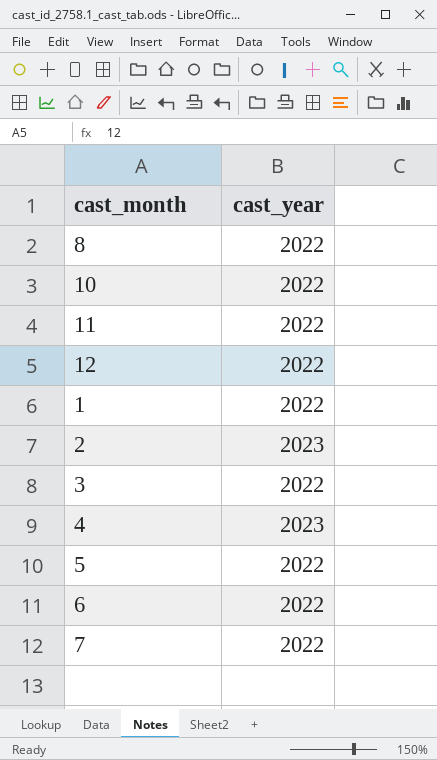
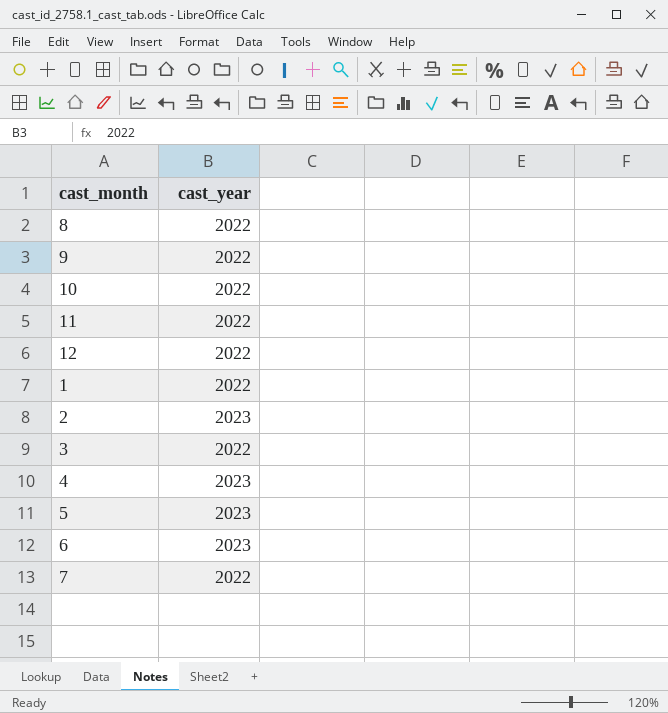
row 9: none -> 2022
5 | cast_year: 2022 -> 2023
6 | cast_year: 2022 -> 2023

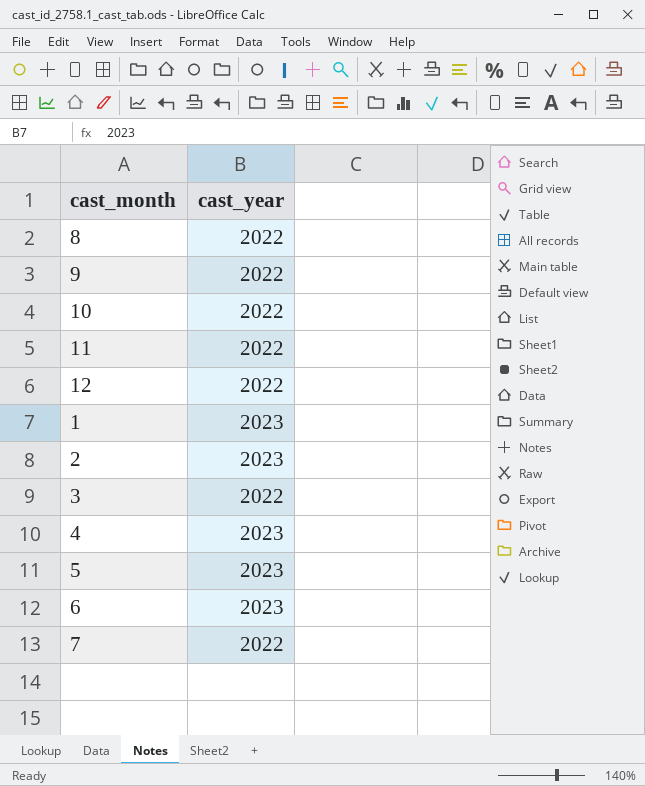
1 | cast_year: 2022 -> 2023

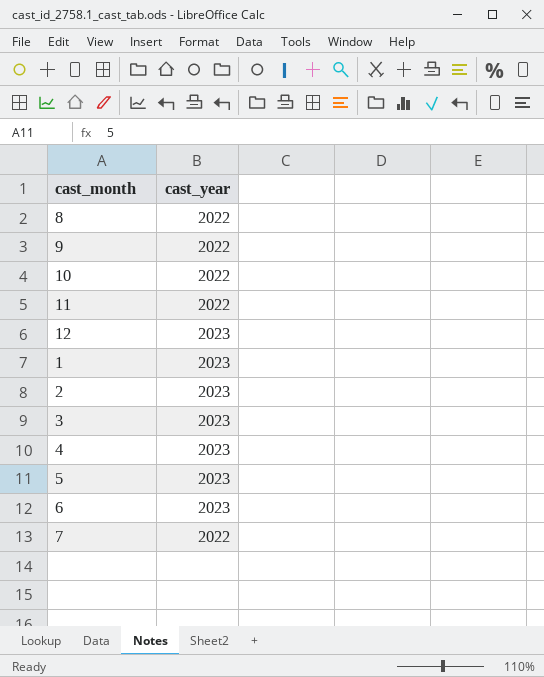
12 | cast_year: 2022 -> 2023
3 | cast_year: 2022 -> 2023

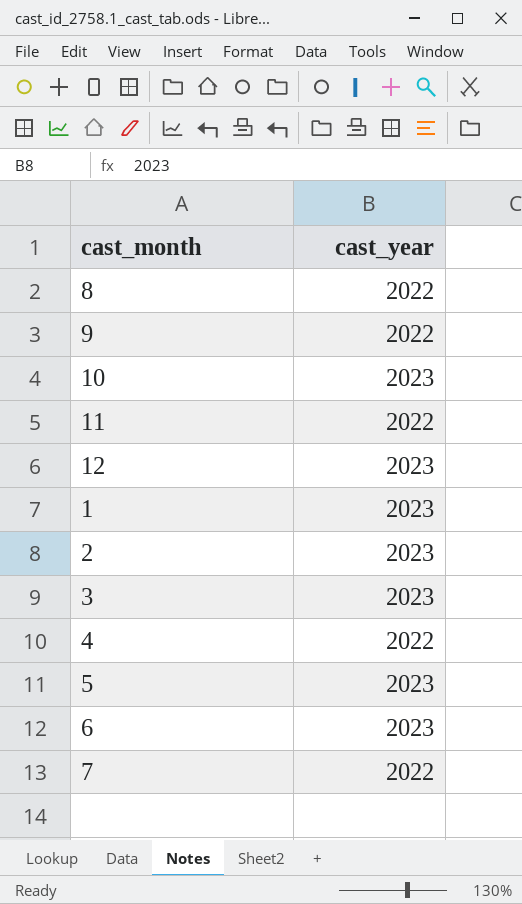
10 | cast_year: 2022 -> 2023
4 | cast_year: 2023 -> 2022

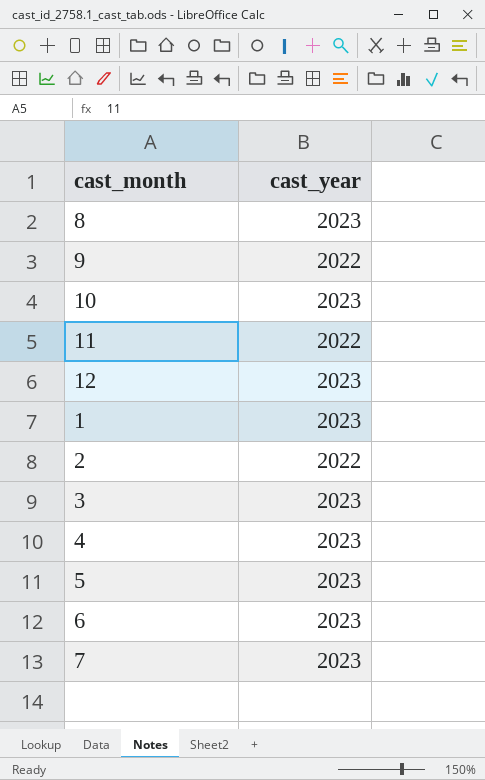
8 | cast_year: 2022 -> 2023
2 | cast_year: 2023 -> 2022
4 | cast_year: 2022 -> 2023
7 | cast_year: 2022 -> 2023

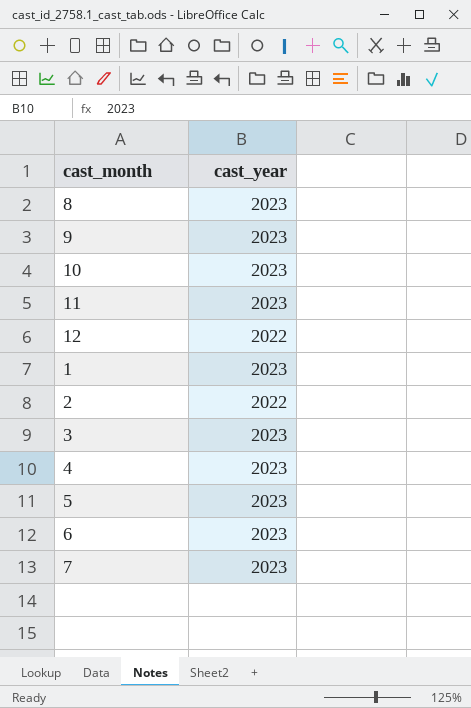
9 | cast_year: 2022 -> 2023
11 | cast_year: 2022 -> 2023
12 | cast_year: 2023 -> 2022

